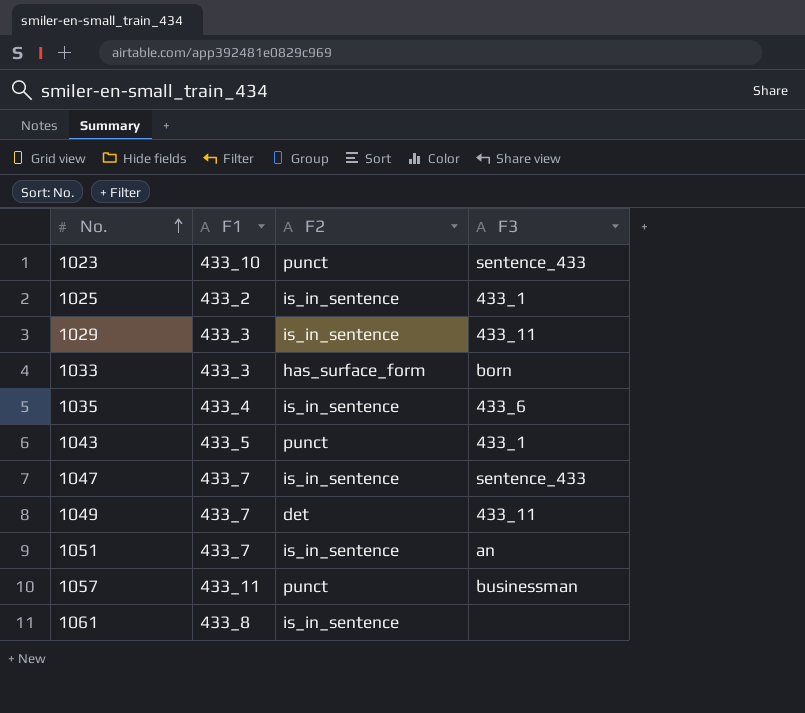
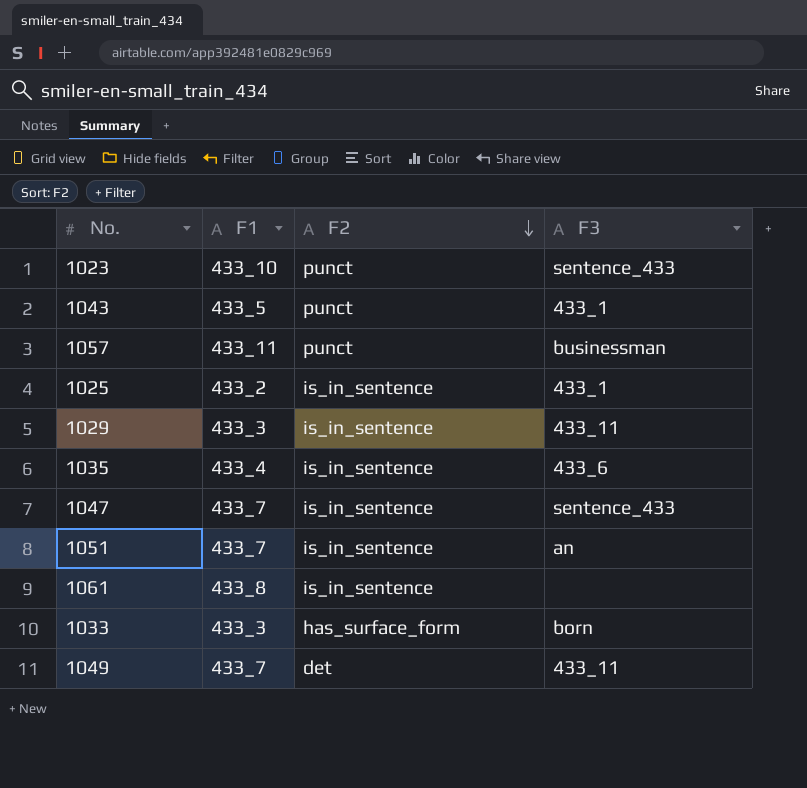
row order: No. ascending -> F2 descending

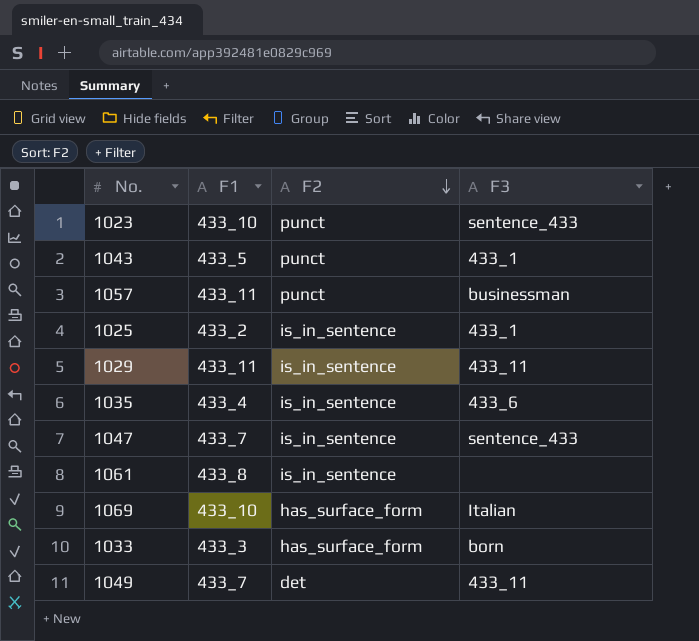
row 1051: 433_7 | is_in_sentence | an -> none
1029 | F1: 433_3 -> 433_11
row 1069: none -> 433_10 | has_surface_form | Italian

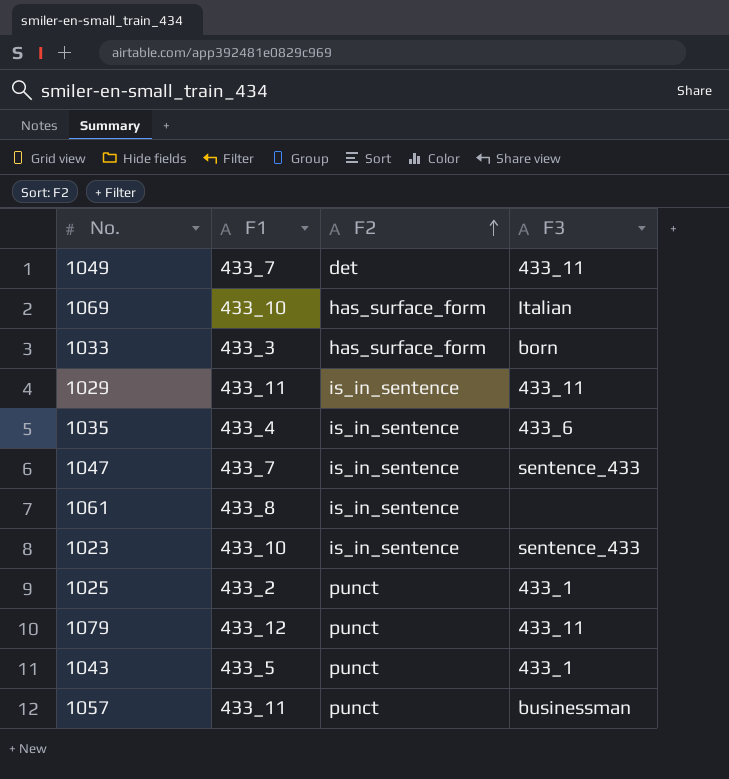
row order: F2 descending -> F2 ascending
1023 | F2: punct -> is_in_sentence
1025 | F2: is_in_sentence -> punct
row 1079: none -> 433_12 | punct | 433_11

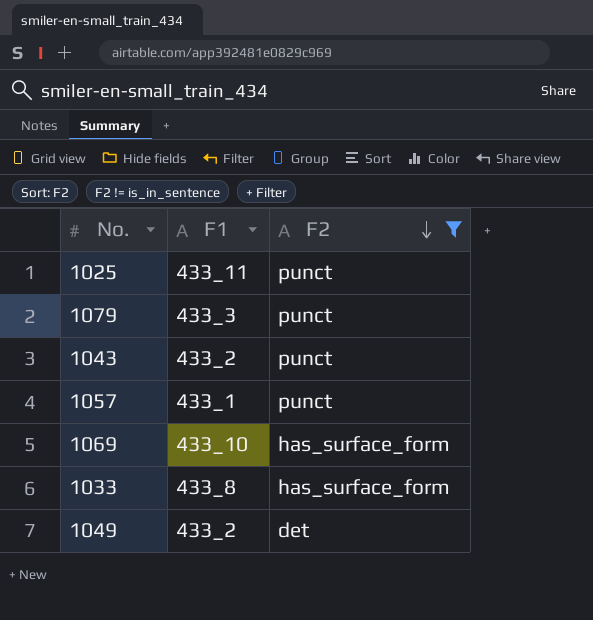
filter: none -> F2 != is_in_sentence
row order: F2 ascending -> F2 descending
column F3 | position: 4 -> none
1025 | F1: 433_2 -> 433_11
1079 | F1: 433_12 -> 433_3
1043 | F1: 433_5 -> 433_2
1057 | F1: 433_11 -> 433_1
1033 | F1: 433_3 -> 433_8
1049 | F1: 433_7 -> 433_2

